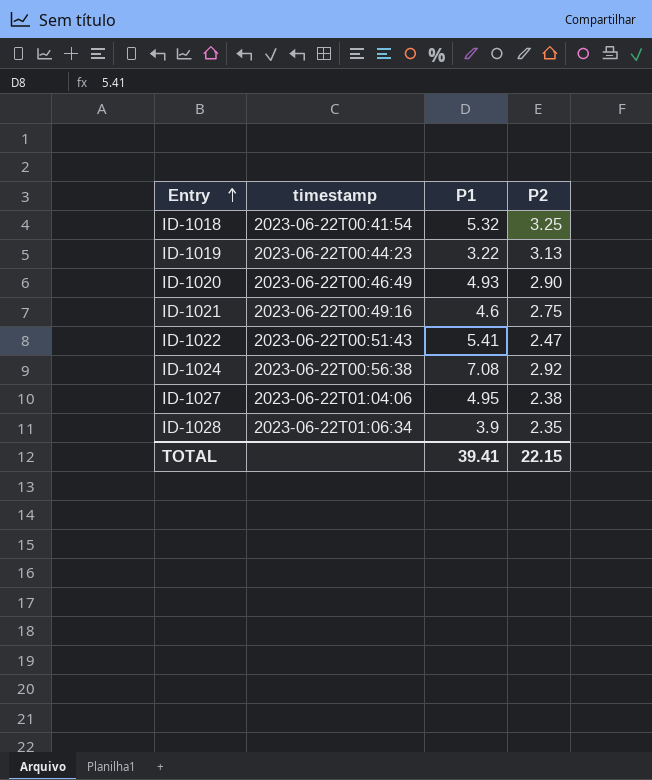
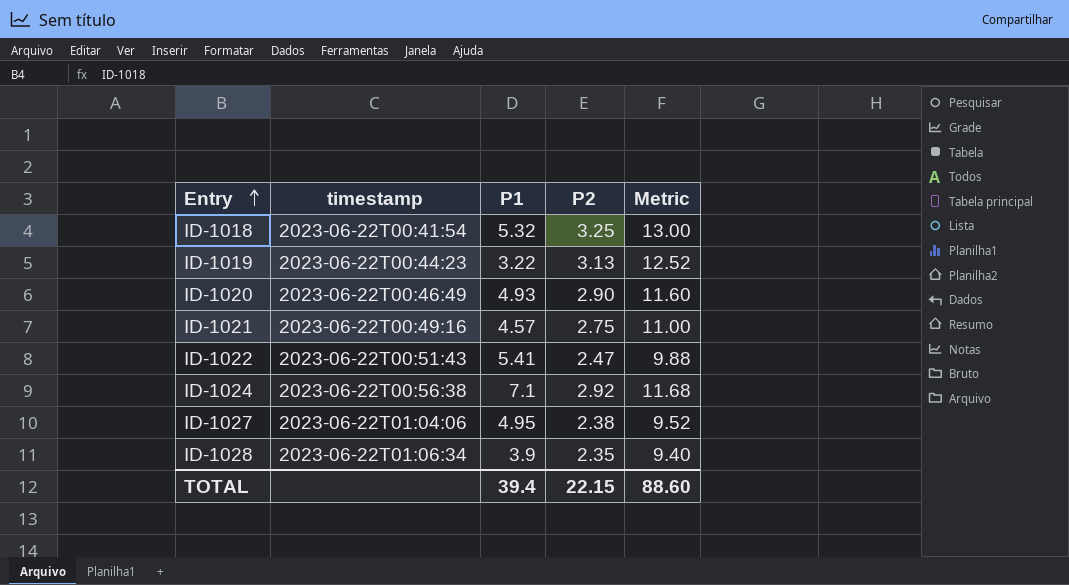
column Metric | formula: none -> [P2] * 4
ID-1021 | P1: 4.6 -> 4.57
ID-1024 | P1: 7.08 -> 7.1
TOTAL | P1: 39.41 -> 39.4

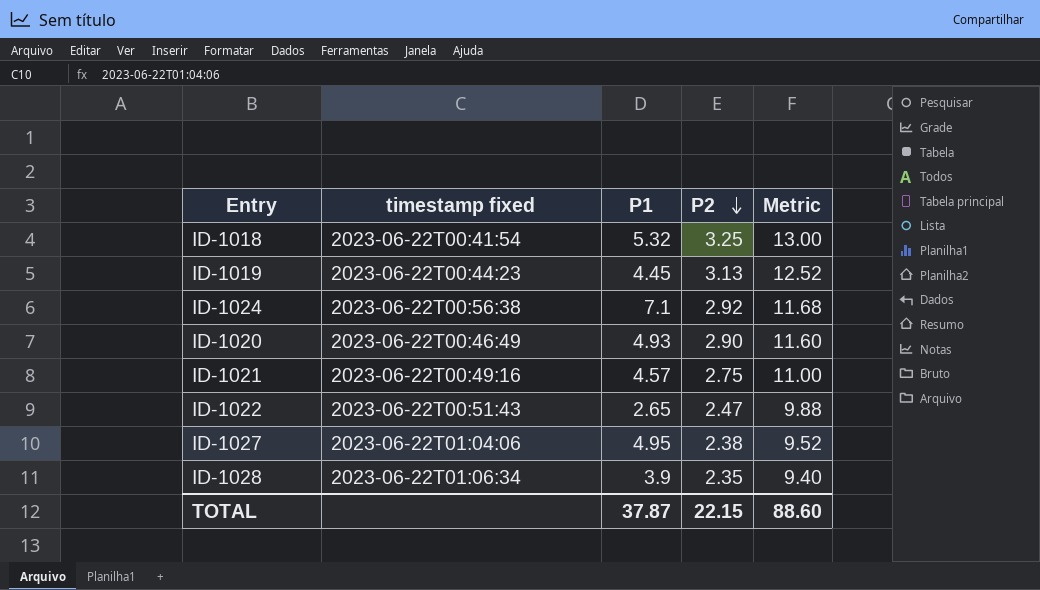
row order: Entry ascending -> P2 descending
column name: timestamp -> timestamp fixed
ID-1019 | P1: 3.22 -> 4.45
ID-1022 | P1: 5.41 -> 2.65
TOTAL | P1: 39.4 -> 37.87

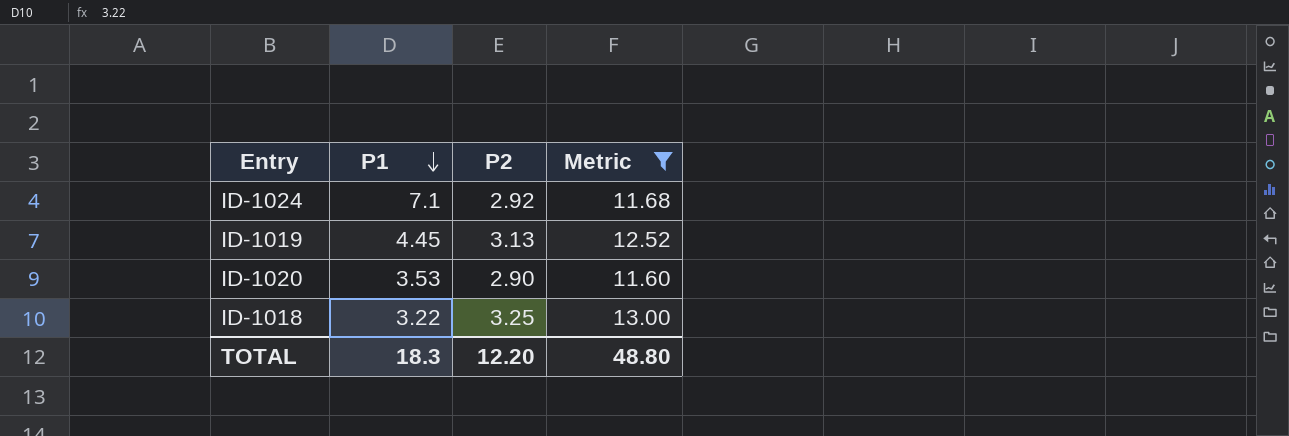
filter: none -> Metric >= 11.60
row order: P2 descending -> P1 descending
column timestamp fixed | position: 2 -> none
ID-1020 | P1: 4.93 -> 3.53
ID-1018 | P1: 5.32 -> 3.22
TOTAL | P1: 37.87 -> 18.3
TOTAL | P2: 22.15 -> 12.20
TOTAL | Metric: 88.60 -> 48.80

